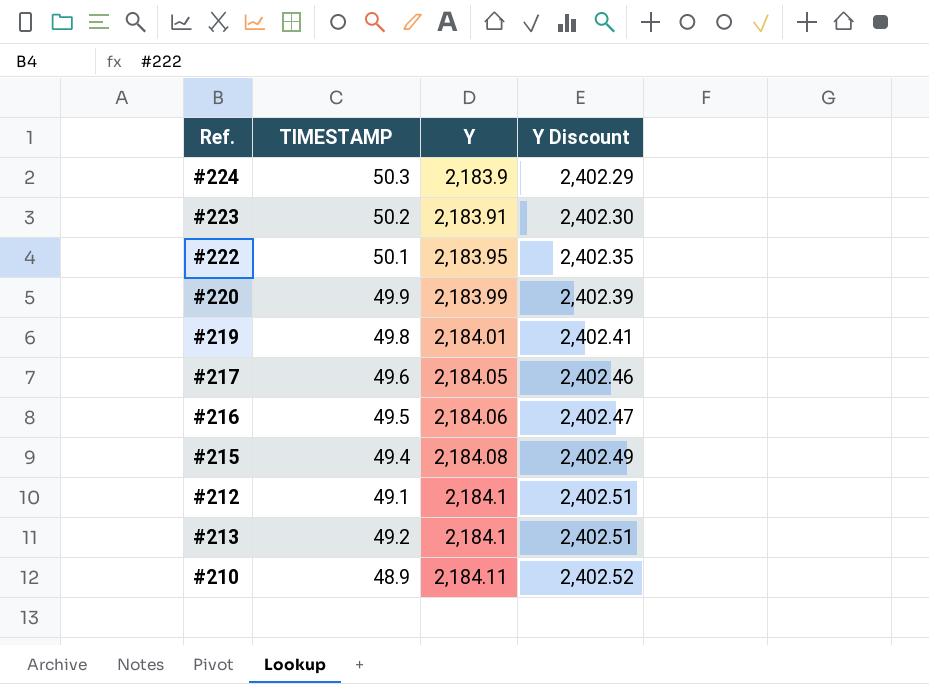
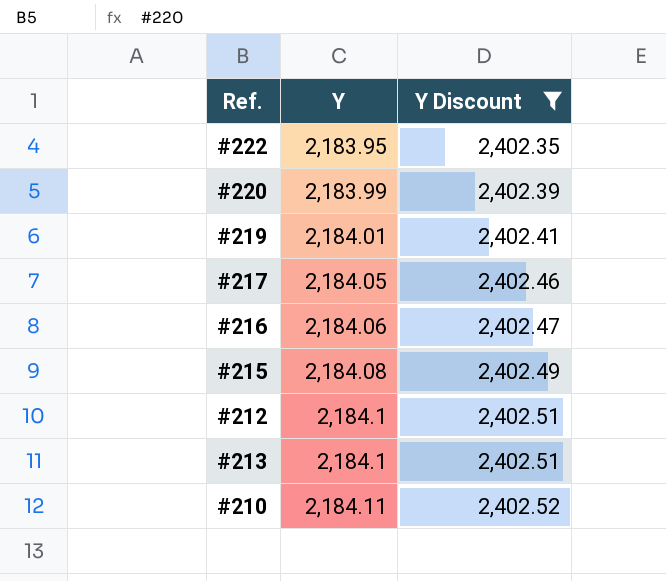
filter: none -> Y Discount >= 2,402.35
column TIMESTAMP | position: 2 -> none

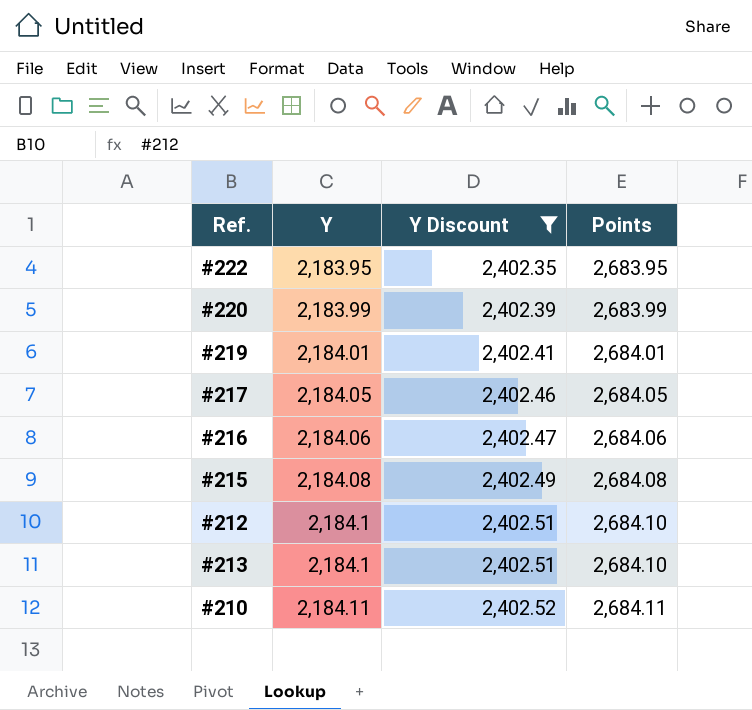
column Points | formula: none -> [Y] + 500

